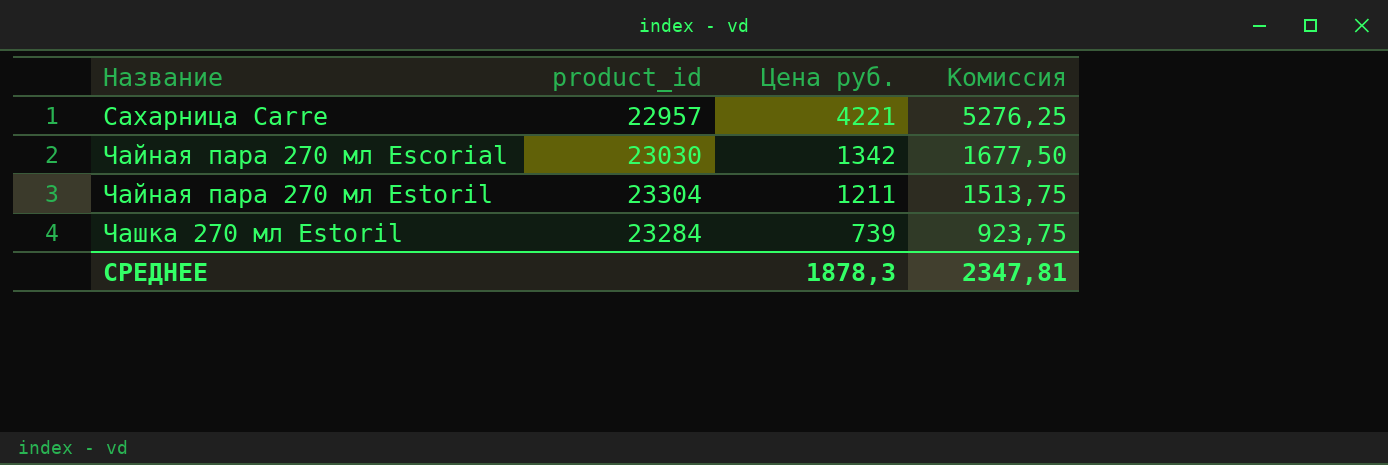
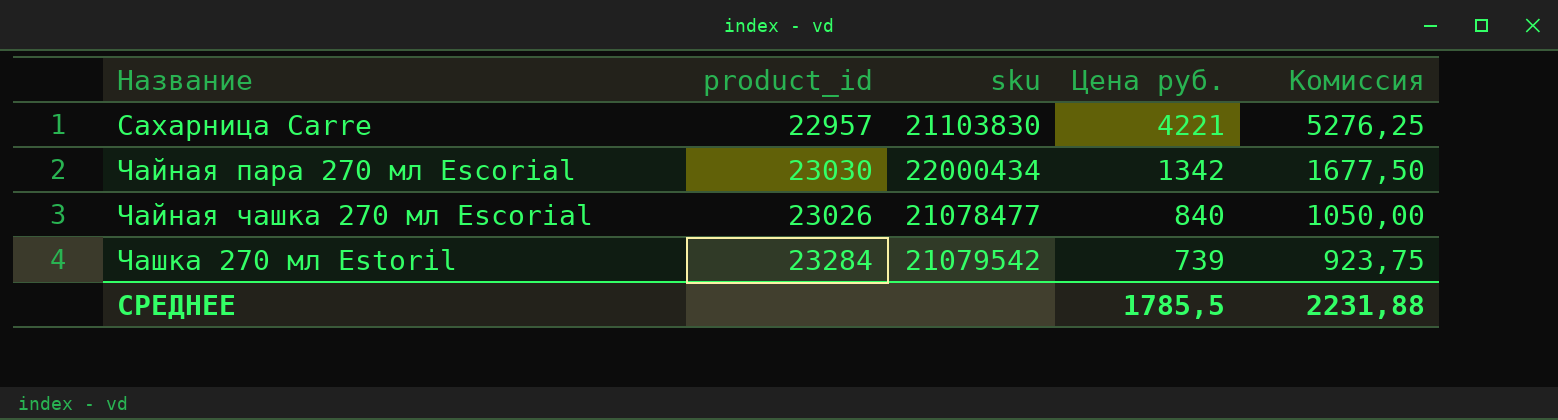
column sku | position: none -> 3
row Чайная пара 270 мл Estoril: 23304 | 1211 | 1513,75 -> none
row Чайная чашка 270 мл Escorial: none -> 23026 | 21078477 | 840 | 1050,00
СРЕДНЕЕ | Цена руб.: 1878,3 -> 1785,5
СРЕДНЕЕ | Комиссия: 2347,81 -> 2231,88

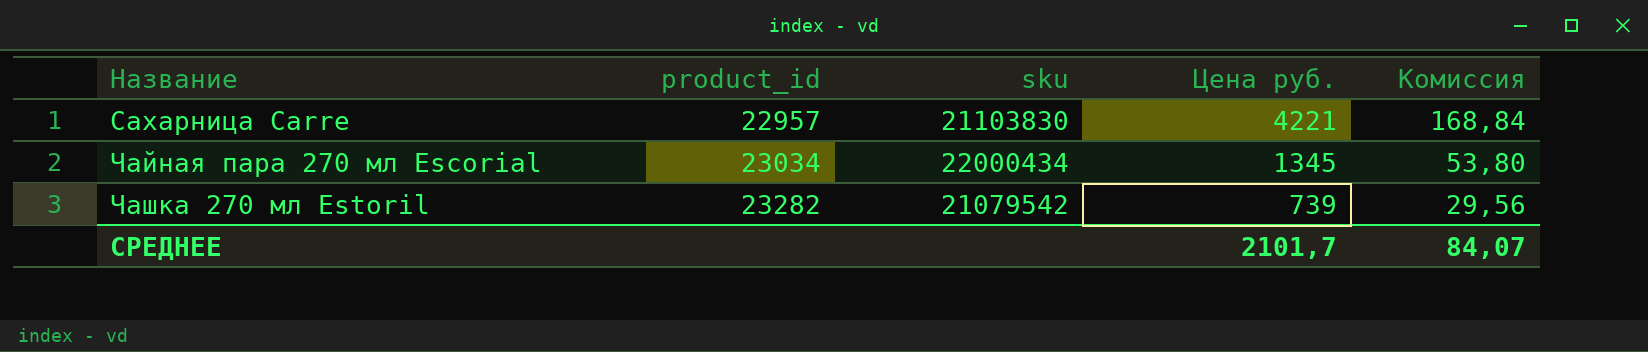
column Комиссия | formula: [Цена руб.] * 1,25 -> [Цена руб.] * 0,04
row Чайная чашка 270 мл Escorial: 23026 | 21078477 | 840 | 1050,00 -> none
Чайная пара 270 мл Escorial | product_id: 23030 -> 23034
Чайная пара 270 мл Escorial | Цена руб.: 1342 -> 1345
Чашка 270 мл Estoril | product_id: 23284 -> 23282
СРЕДНЕЕ | Цена руб.: 1785,5 -> 2101,7
СРЕДНЕЕ | Комиссия: 2231,88 -> 84,07

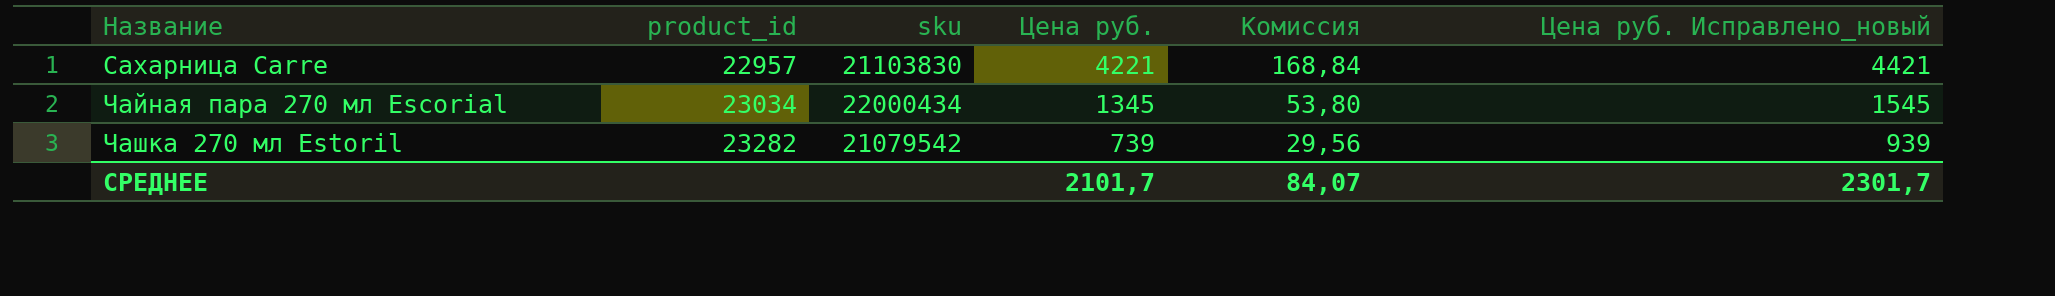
column Цена руб. Исправлено_новый | formula: none -> [Цена руб.] + 200

